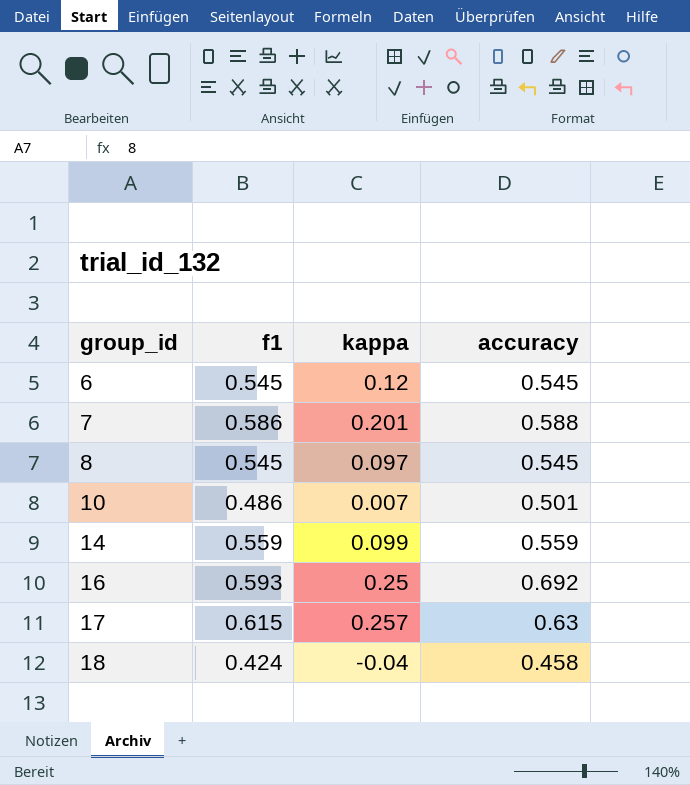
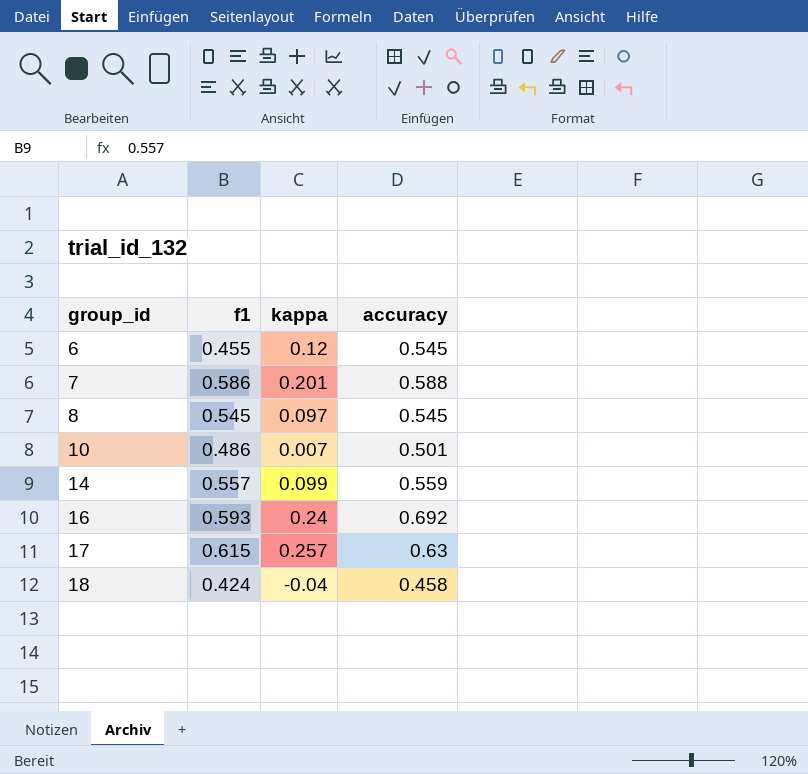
6 | f1: 0.545 -> 0.455
14 | f1: 0.559 -> 0.557
16 | kappa: 0.25 -> 0.24

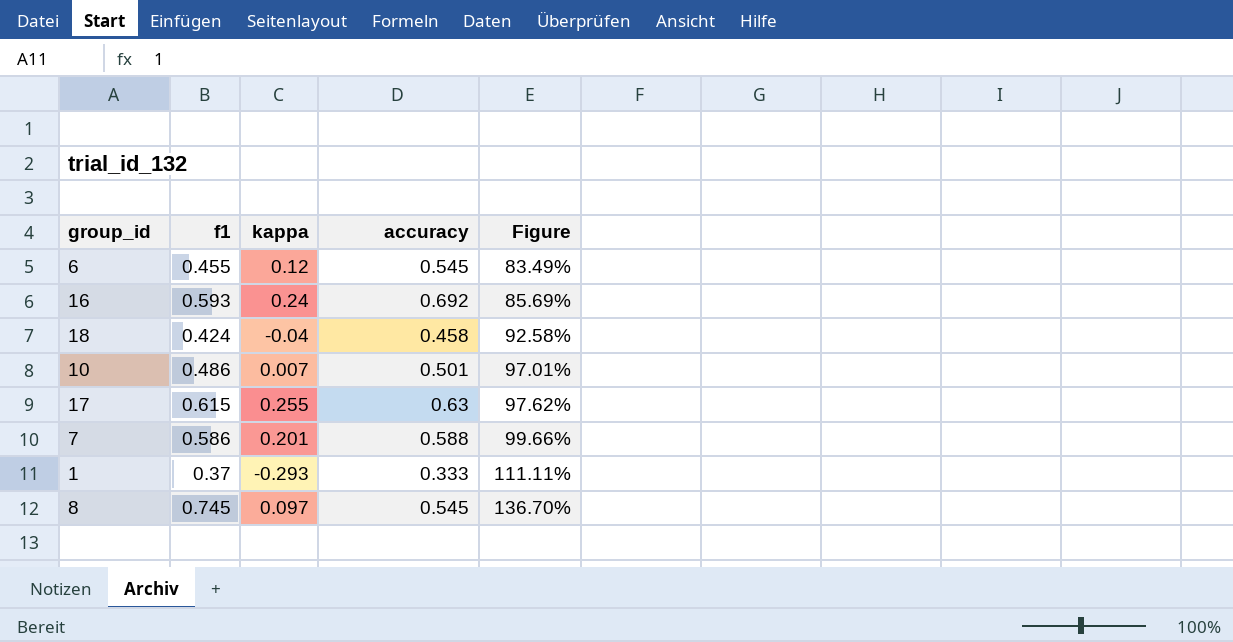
row order: group_id ascending -> Figure ascending
column Figure | formula: none -> [f1] / [accuracy]
row 14: 0.557 | 0.099 | 0.559 -> none
17 | kappa: 0.257 -> 0.255
row 1: none -> 0.37 | -0.293 | 0.333 | 111.11%
8 | f1: 0.545 -> 0.745

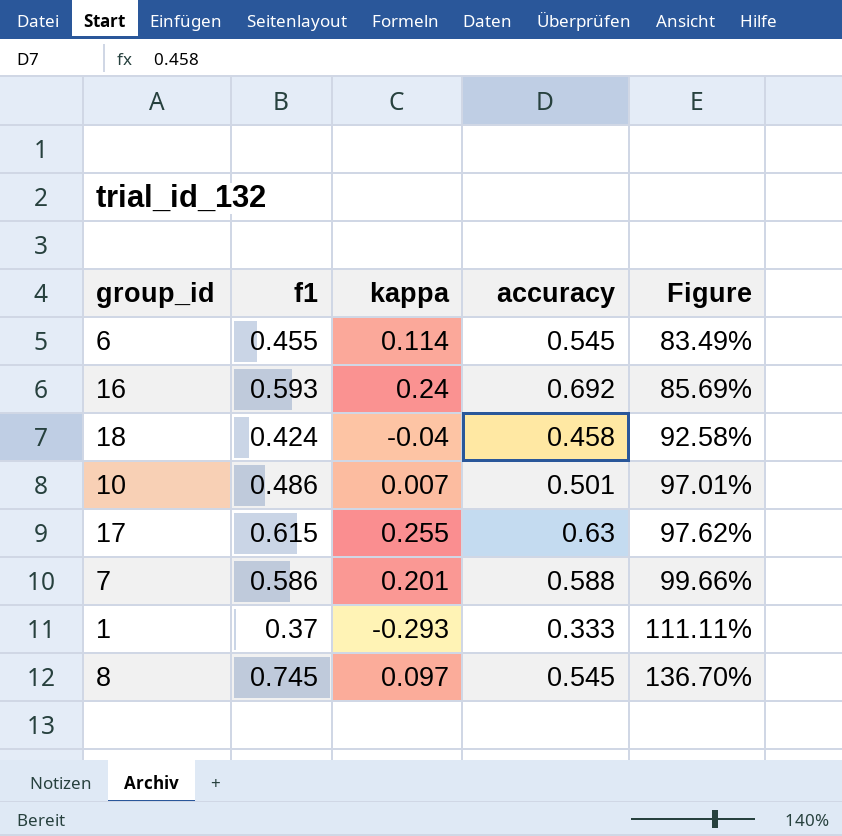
6 | kappa: 0.12 -> 0.114

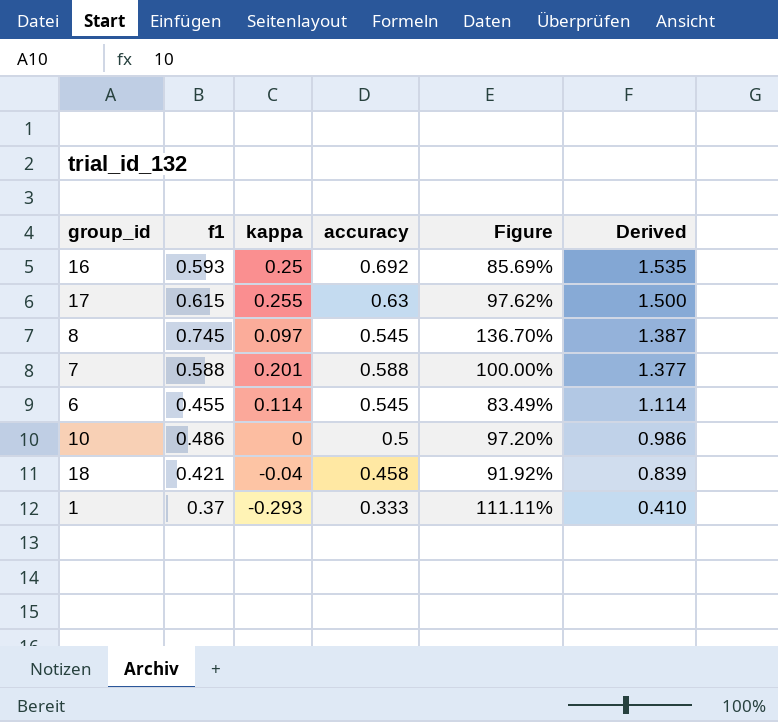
row order: Figure ascending -> Derived descending
column Derived | formula: none -> [f1] + [kappa] + [accuracy]
16 | kappa: 0.24 -> 0.25
7 | f1: 0.586 -> 0.588
7 | Figure: 99.66% -> 100.00%
10 | kappa: 0.007 -> 0
10 | accuracy: 0.501 -> 0.5
10 | Figure: 97.01% -> 97.20%
18 | f1: 0.424 -> 0.421
18 | Figure: 92.58% -> 91.92%

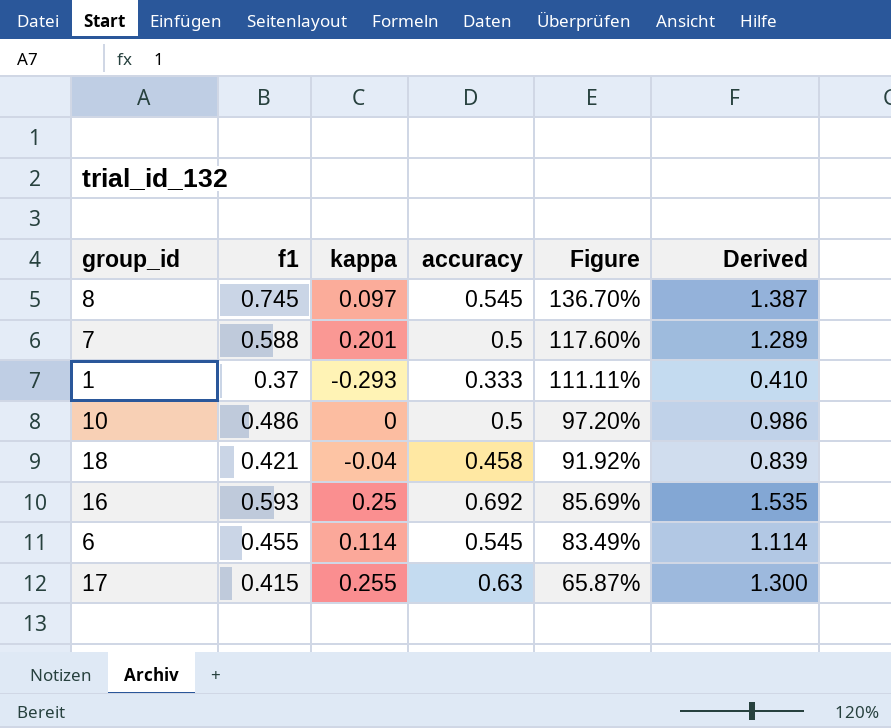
row order: Derived descending -> Figure descending
7 | accuracy: 0.588 -> 0.5
7 | Figure: 100.00% -> 117.60%
7 | Derived: 1.377 -> 1.289
17 | f1: 0.615 -> 0.415
17 | Figure: 97.62% -> 65.87%
17 | Derived: 1.500 -> 1.300

